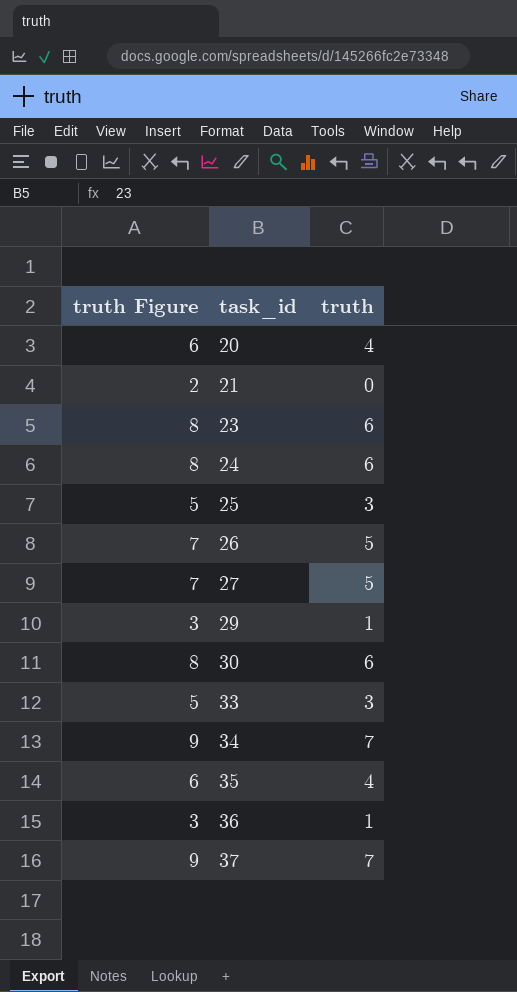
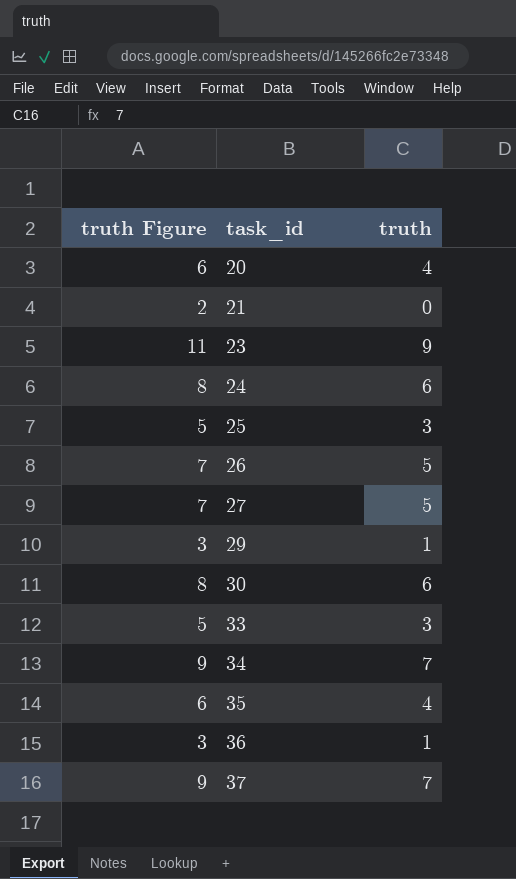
23 | truth Figure: 8 -> 11
23 | truth: 6 -> 9

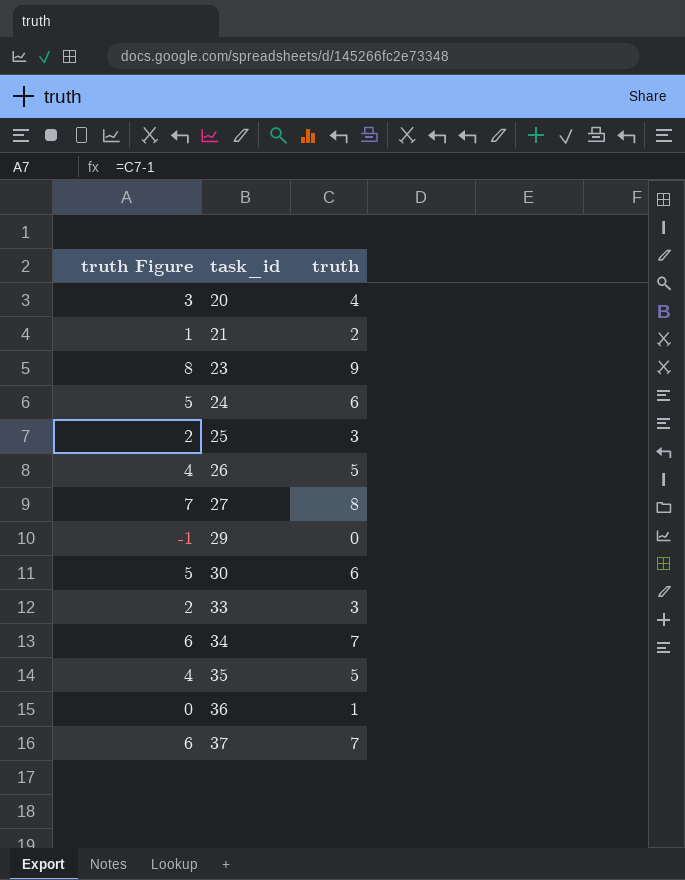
column truth Figure | formula: [truth] + 2 -> [truth] - 1
21 | truth: 0 -> 2
27 | truth: 5 -> 8
29 | truth: 1 -> 0
35 | truth: 4 -> 5

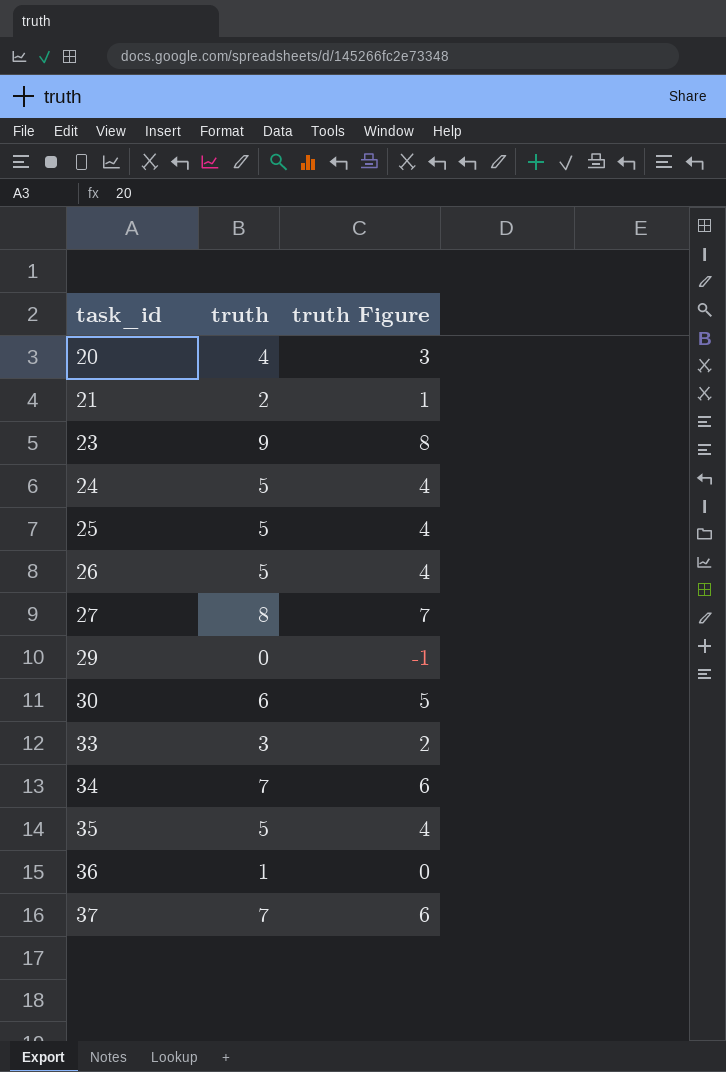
column truth Figure | position: 1 -> 3
24 | truth: 6 -> 5
24 | truth Figure: 5 -> 4
25 | truth: 3 -> 5
25 | truth Figure: 2 -> 4

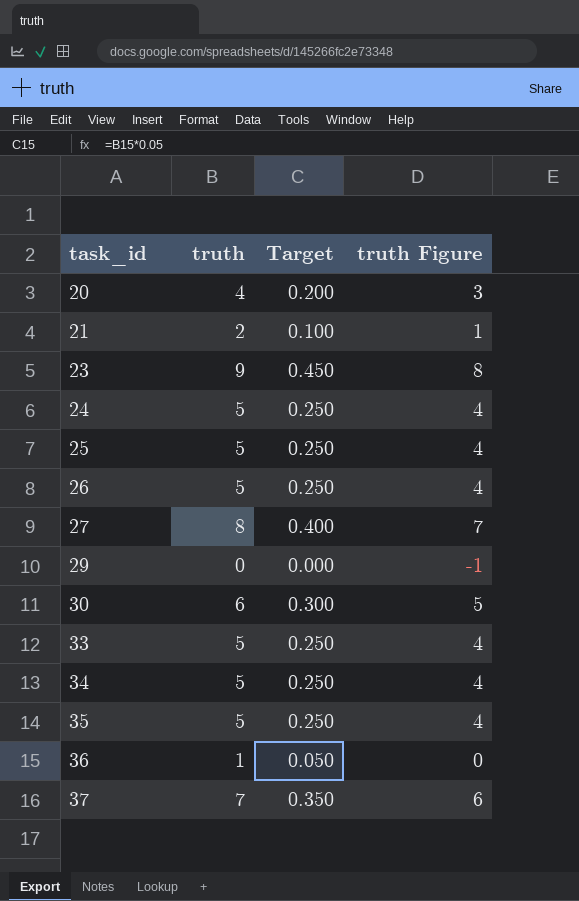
column Target | formula: none -> [truth] * 0.05
33 | truth: 3 -> 5
33 | truth Figure: 2 -> 4
34 | truth: 7 -> 5
34 | truth Figure: 6 -> 4

